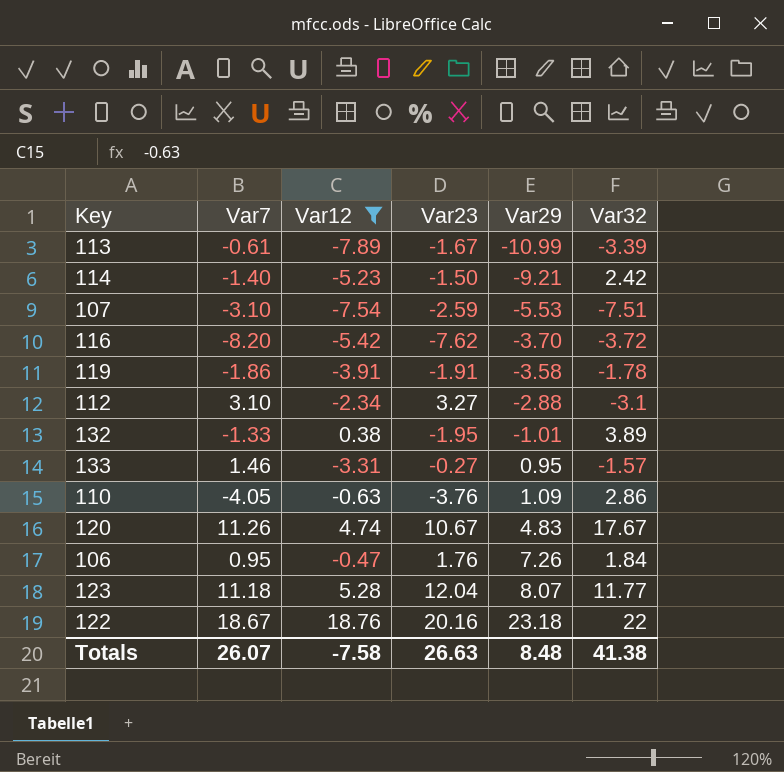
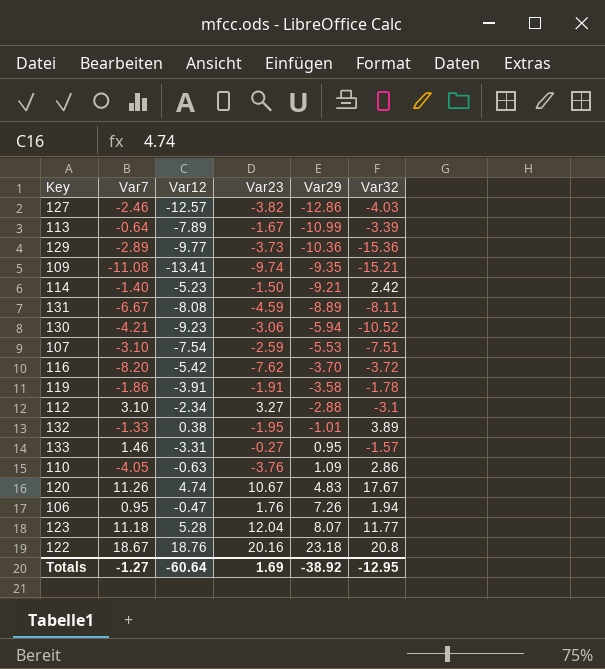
filter: Var12 >= -7.89 -> none
113 | Var7: -0.61 -> -0.64
106 | Var32: 1.84 -> 1.94
122 | Var32: 22 -> 20.8
Totals | Var7: 26.07 -> -1.27
Totals | Var12: -7.58 -> -60.64
Totals | Var23: 26.63 -> 1.69
Totals | Var29: 8.48 -> -38.92
Totals | Var32: 41.38 -> -12.95

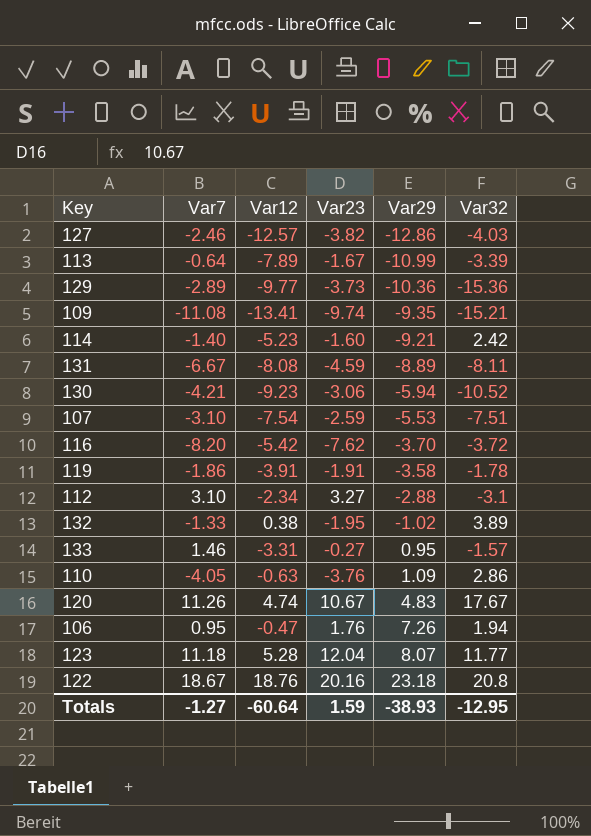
114 | Var23: -1.50 -> -1.60
132 | Var29: -1.01 -> -1.02
Totals | Var23: 1.69 -> 1.59
Totals | Var29: -38.92 -> -38.93

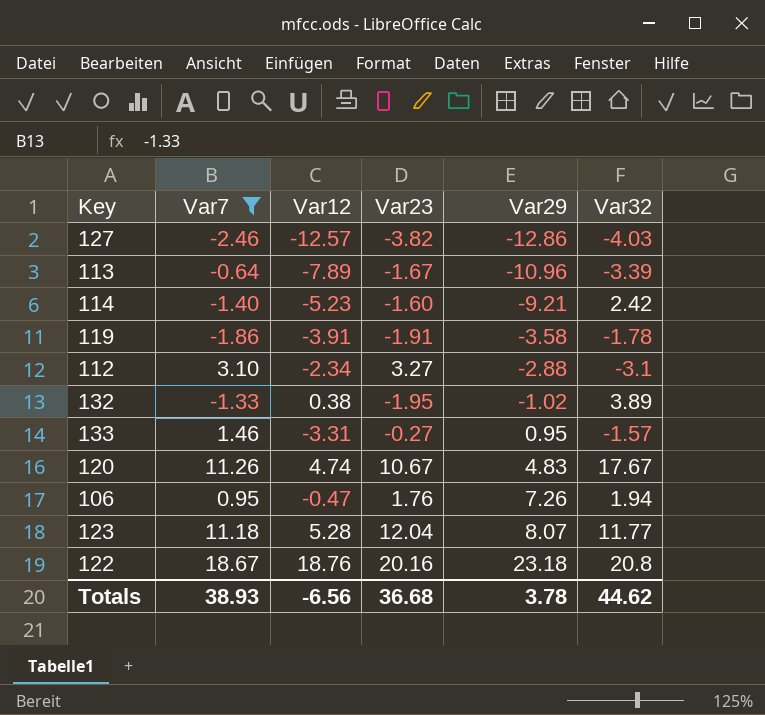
filter: none -> Var7 >= -2.46
113 | Var29: -10.99 -> -10.96
Totals | Var7: -1.27 -> 38.93
Totals | Var12: -60.64 -> -6.56
Totals | Var23: 1.59 -> 36.68
Totals | Var29: -38.93 -> 3.78
Totals | Var32: -12.95 -> 44.62

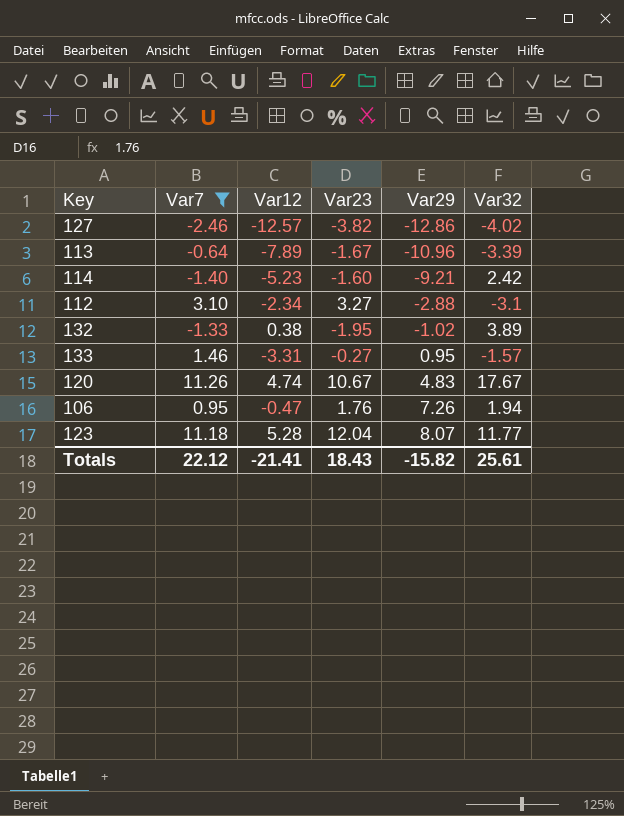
row 119: -1.86 | -3.91 | -1.91 | -3.58 | -1.78 -> none
row 122: 18.67 | 18.76 | 20.16 | 23.18 | 20.8 -> none
127 | Var32: -4.03 -> -4.02
Totals | Var7: 38.93 -> 22.12
Totals | Var12: -6.56 -> -21.41
Totals | Var23: 36.68 -> 18.43
Totals | Var29: 3.78 -> -15.82
Totals | Var32: 44.62 -> 25.61

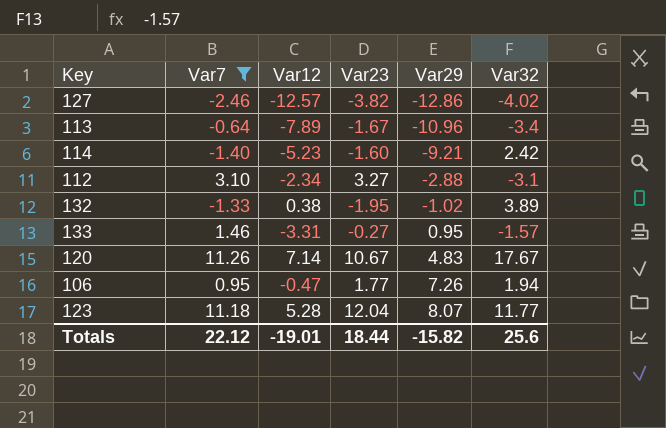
113 | Var32: -3.39 -> -3.4
120 | Var12: 4.74 -> 7.14
106 | Var23: 1.76 -> 1.77
Totals | Var12: -21.41 -> -19.01
Totals | Var23: 18.43 -> 18.44
Totals | Var32: 25.61 -> 25.6

